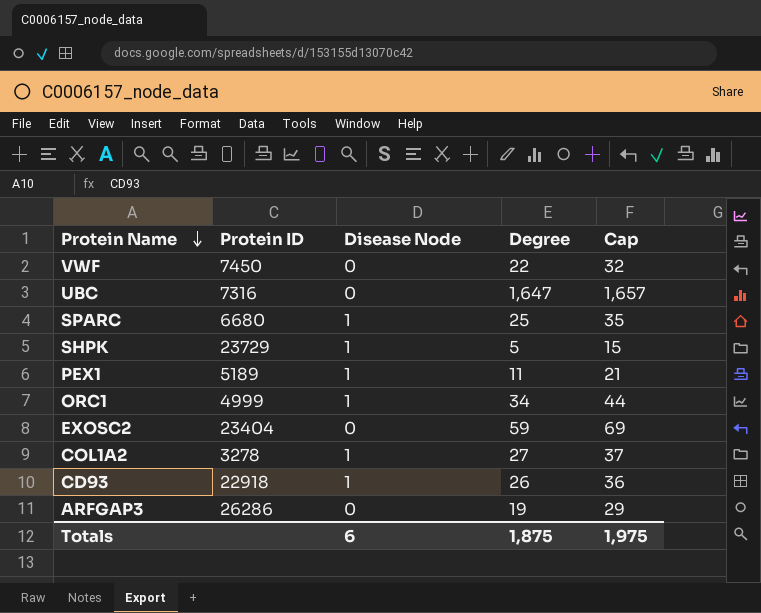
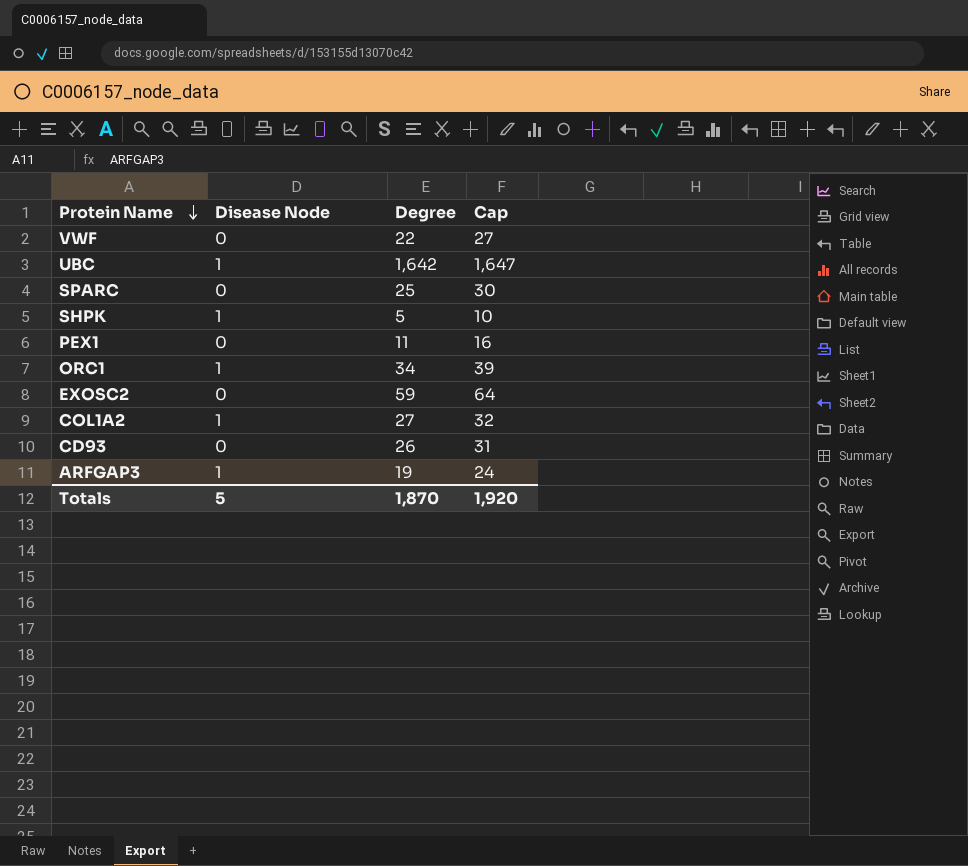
column Protein ID | position: 2 -> none
column Cap | formula: [Degree] + 10 -> [Degree] + 5
UBC | Disease Node: 0 -> 1
UBC | Degree: 1,647 -> 1,642
SPARC | Disease Node: 1 -> 0
PEX1 | Disease Node: 1 -> 0
CD93 | Disease Node: 1 -> 0
ARFGAP3 | Disease Node: 0 -> 1
Totals | Disease Node: 6 -> 5
Totals | Degree: 1,875 -> 1,870
Totals | Cap: 1,975 -> 1,920

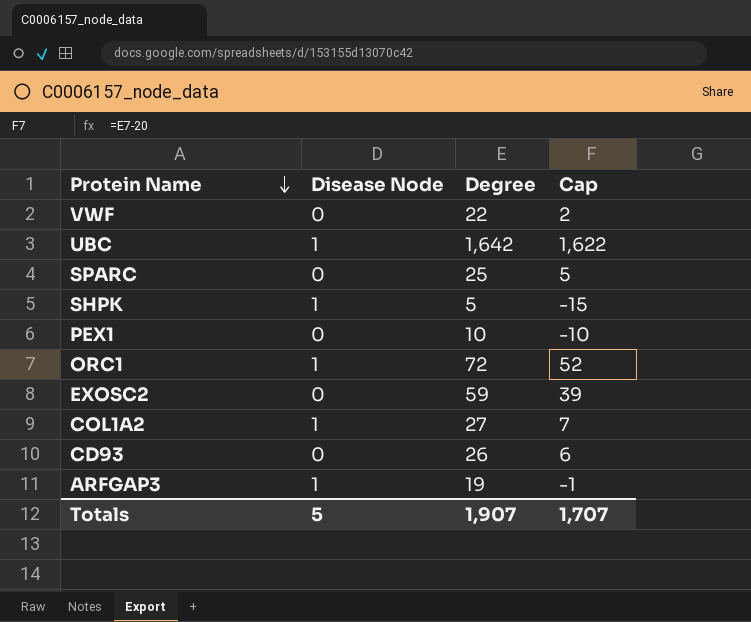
column Cap | formula: [Degree] + 5 -> [Degree] - 20
PEX1 | Degree: 11 -> 10
ORC1 | Degree: 34 -> 72
Totals | Degree: 1,870 -> 1,907
Totals | Cap: 1,920 -> 1,707

